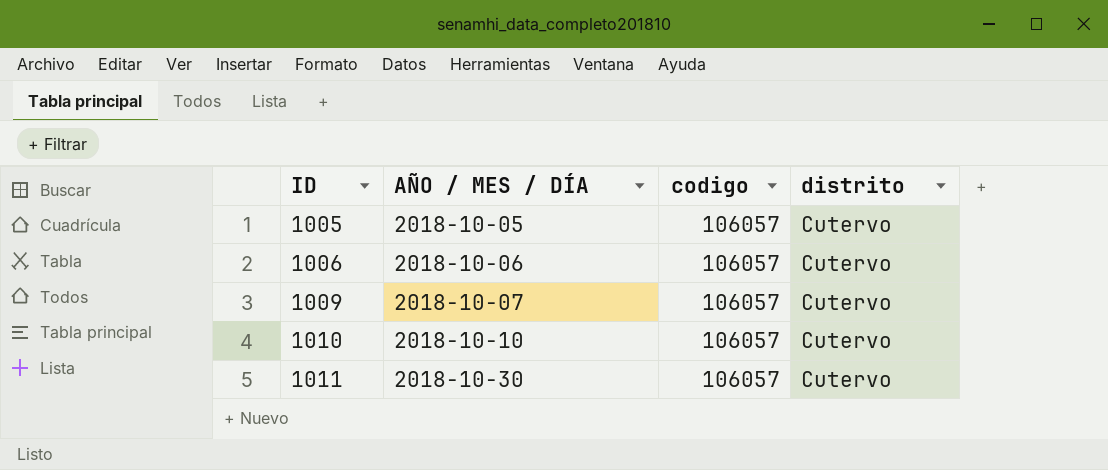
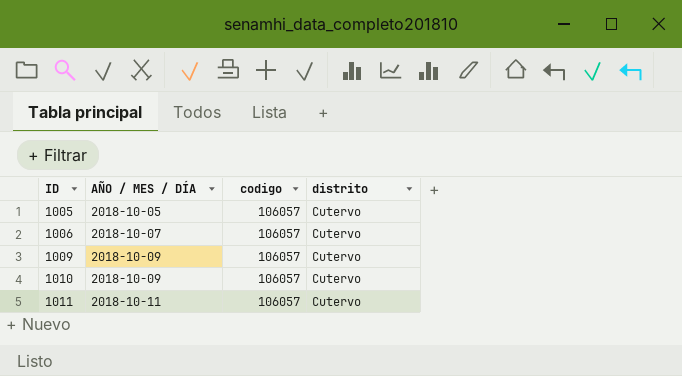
1006 | AÑO / MES / DÍA: 2018-10-06 -> 2018-10-07
1009 | AÑO / MES / DÍA: 2018-10-07 -> 2018-10-09
1010 | AÑO / MES / DÍA: 2018-10-10 -> 2018-10-09
1011 | AÑO / MES / DÍA: 2018-10-30 -> 2018-10-11

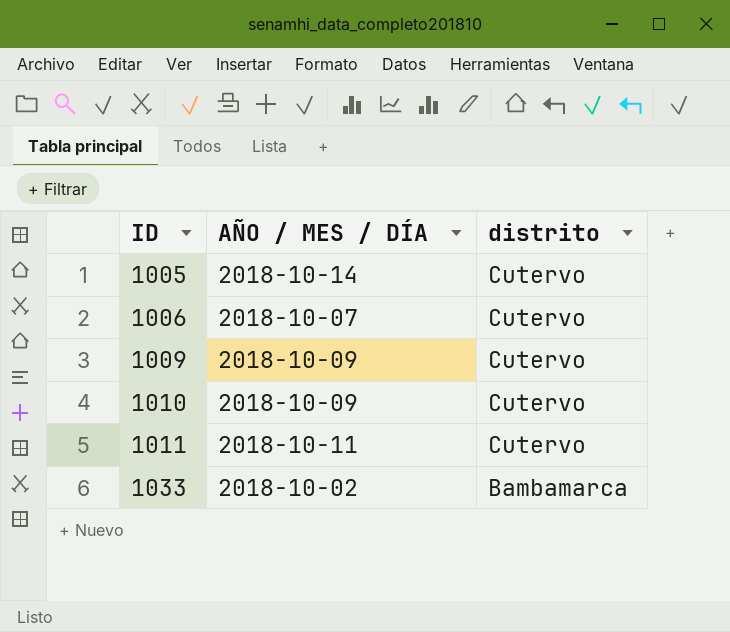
column codigo | position: 3 -> none
1005 | AÑO / MES / DÍA: 2018-10-05 -> 2018-10-14
row 1033: none -> 2018-10-02 | Bambamarca

